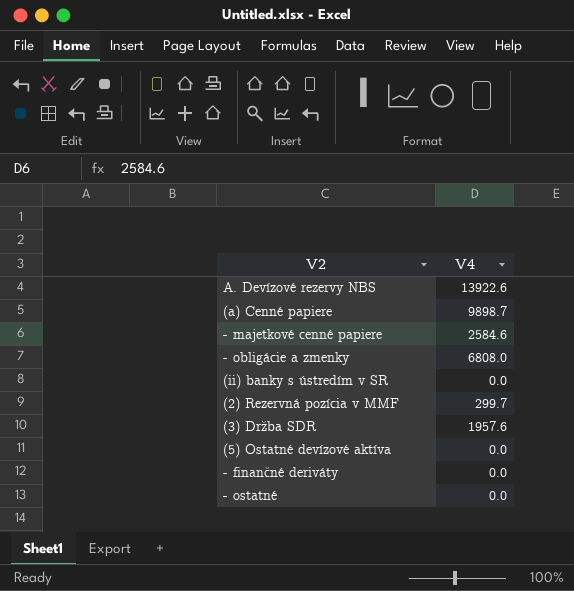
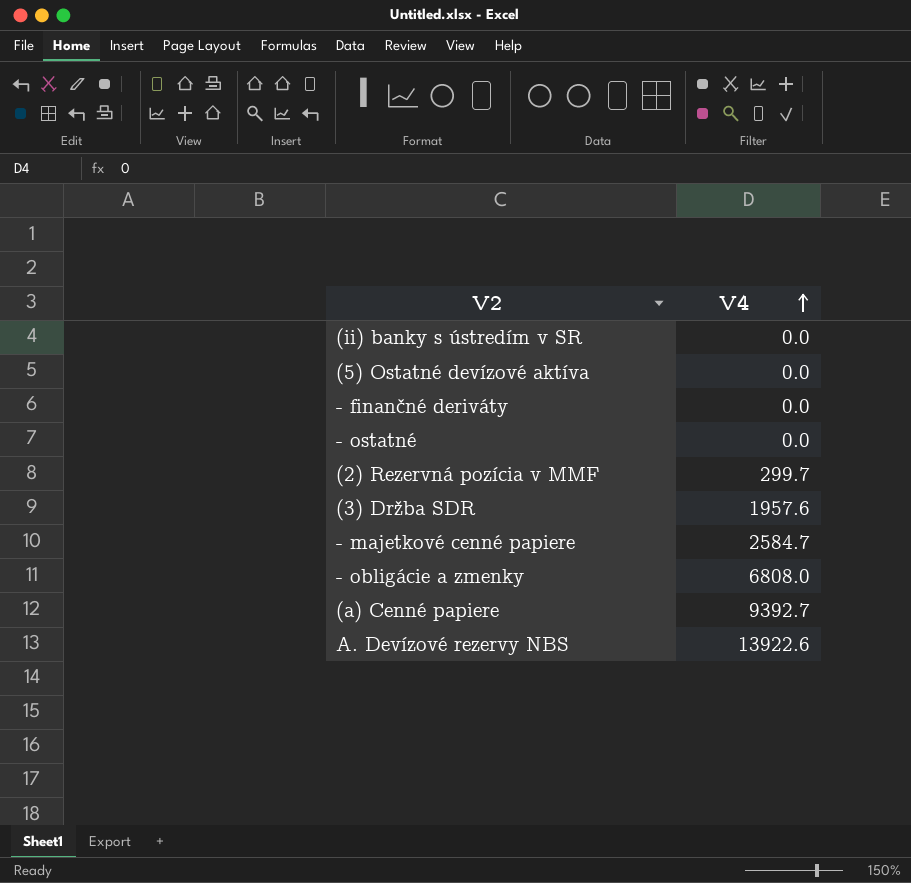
row order: none -> V4 ascending
- majetkové cenné papiere | V4: 2584.6 -> 2584.7
(a) Cenné papiere | V4: 9898.7 -> 9392.7

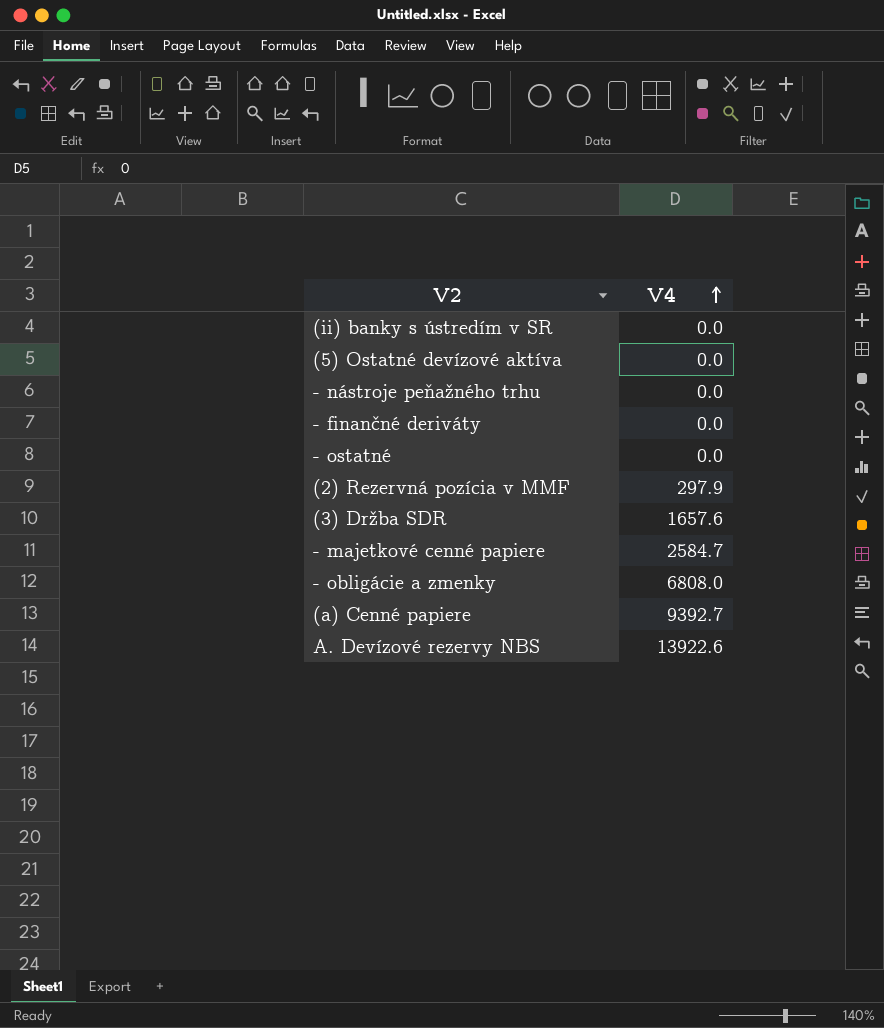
row - nástroje peňažného trhu: none -> 0.0
(2) Rezervná pozícia v MMF | V4: 299.7 -> 297.9
(3) Držba SDR | V4: 1957.6 -> 1657.6

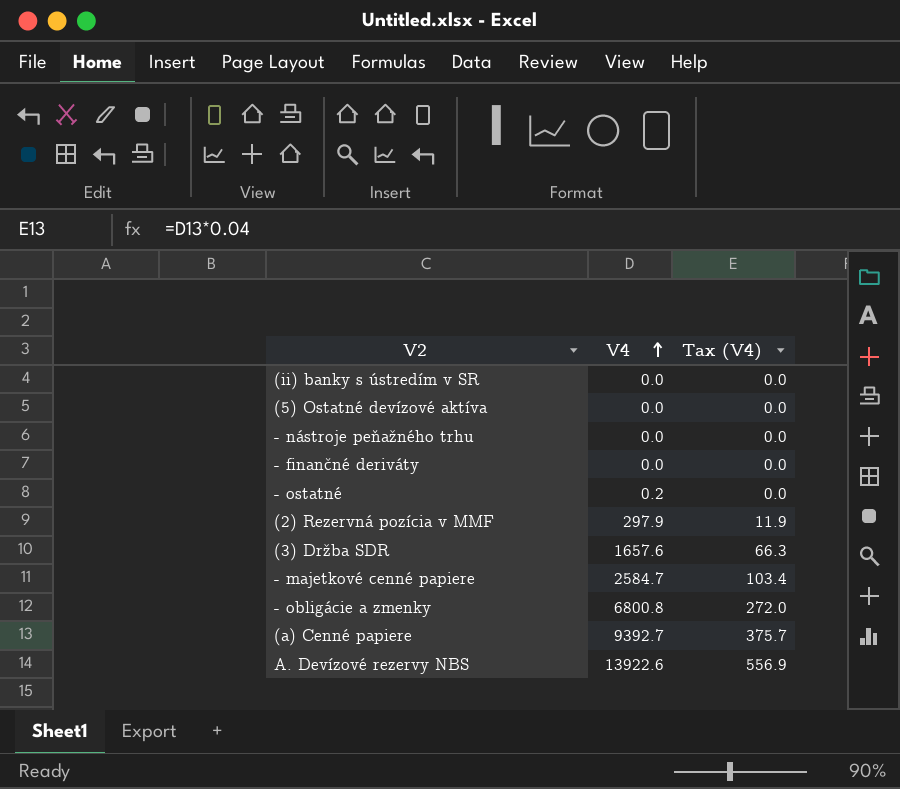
column Tax (V4) | formula: none -> [V4] * 0.04
- ostatné | V4: 0.0 -> 0.2
- obligácie a zmenky | V4: 6808.0 -> 6800.8

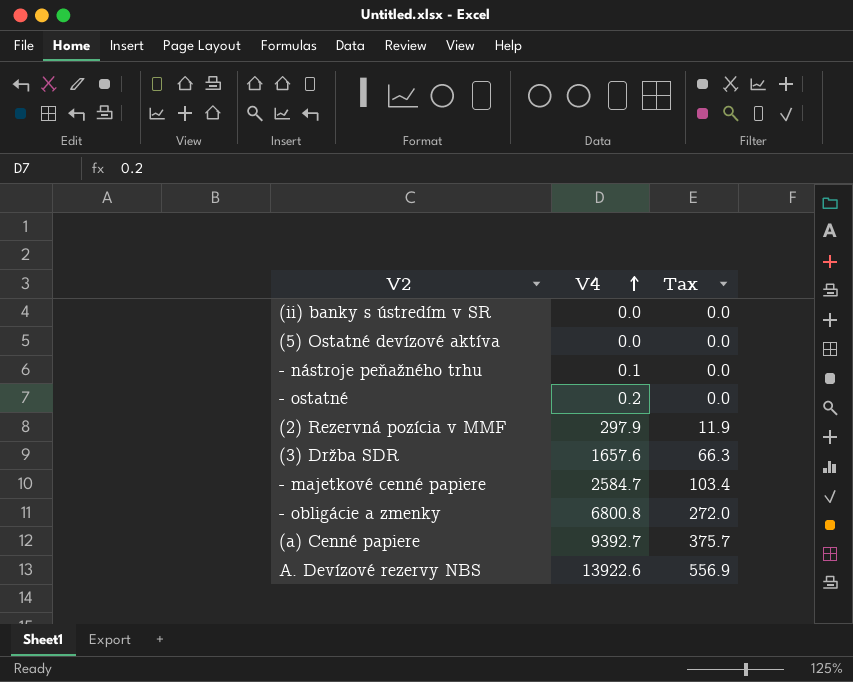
column name: Tax (V4) -> Tax
row - finančné deriváty: 0.0 | 0.0 -> none
- nástroje peňažného trhu | V4: 0.0 -> 0.1

